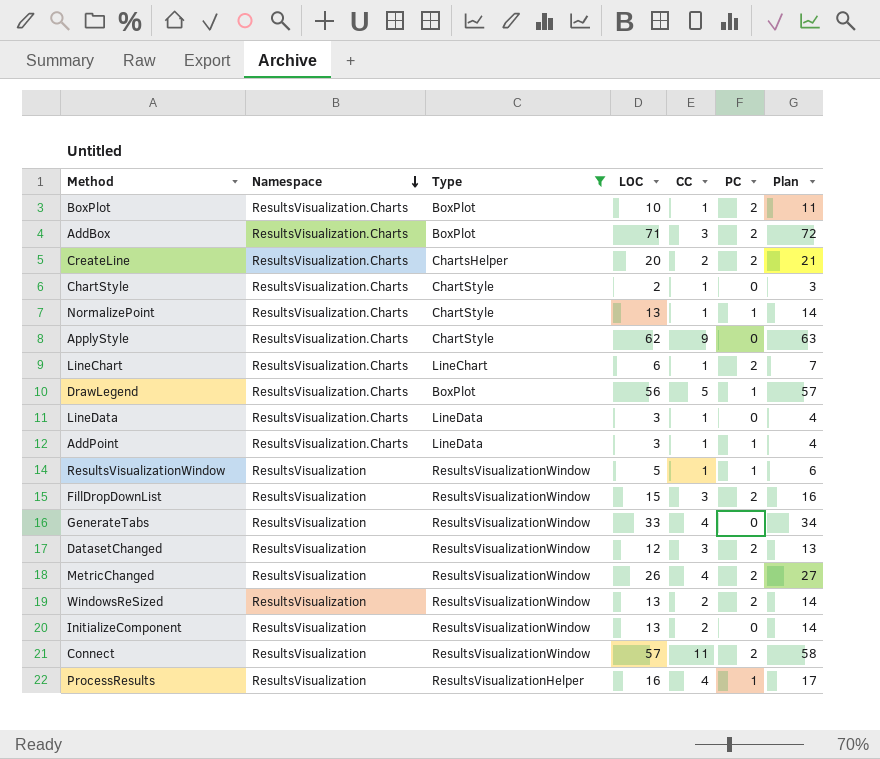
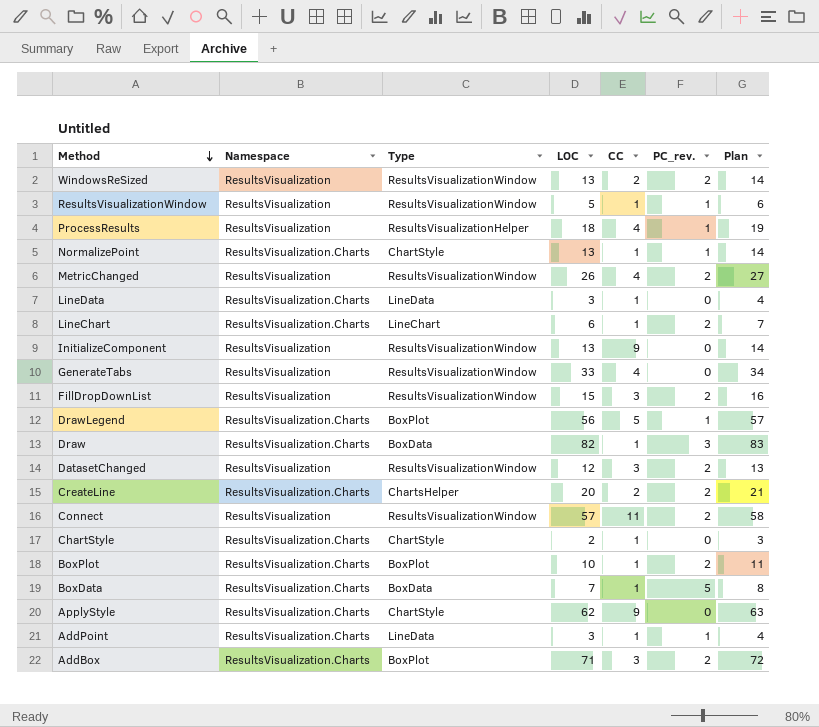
filter: Type != BoxData -> none
row order: Namespace descending -> Method descending
column name: PC -> PC_rev.
ProcessResults | LOC: 16 -> 18
ProcessResults | Plan: 17 -> 19
InitializeComponent | CC: 2 -> 9

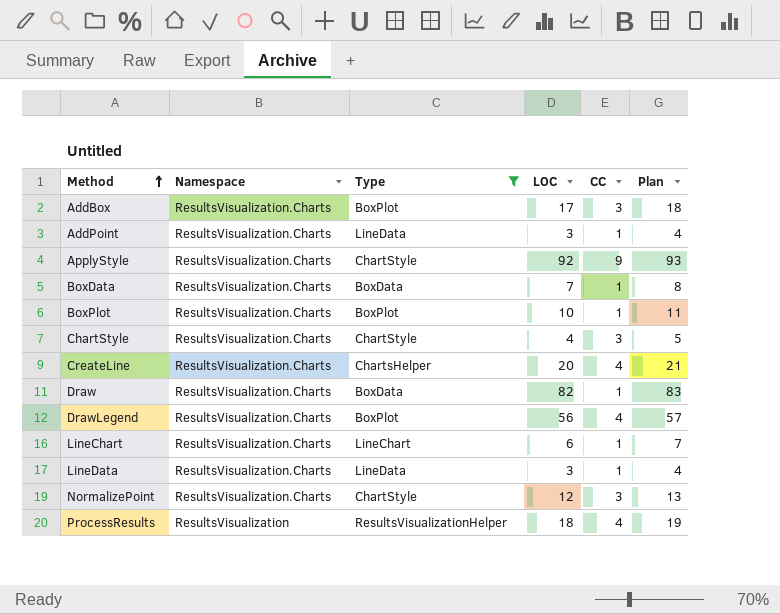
filter: none -> Type != ResultsVisualizationWindow
row order: Method descending -> Method ascending
column PC_rev. | position: 6 -> none
AddBox | LOC: 71 -> 17
AddBox | Plan: 72 -> 18
ApplyStyle | LOC: 62 -> 92
ApplyStyle | Plan: 63 -> 93
ChartStyle | LOC: 2 -> 4
ChartStyle | CC: 1 -> 3
ChartStyle | Plan: 3 -> 5
CreateLine | CC: 2 -> 4
DrawLegend | CC: 5 -> 4
NormalizePoint | LOC: 13 -> 12
NormalizePoint | CC: 1 -> 3
NormalizePoint | Plan: 14 -> 13

